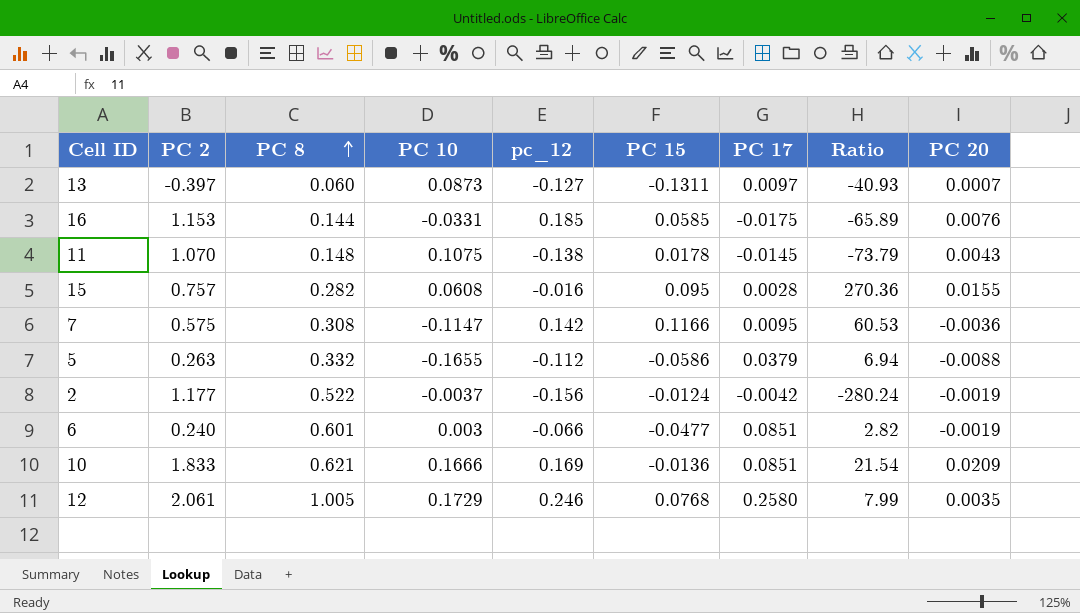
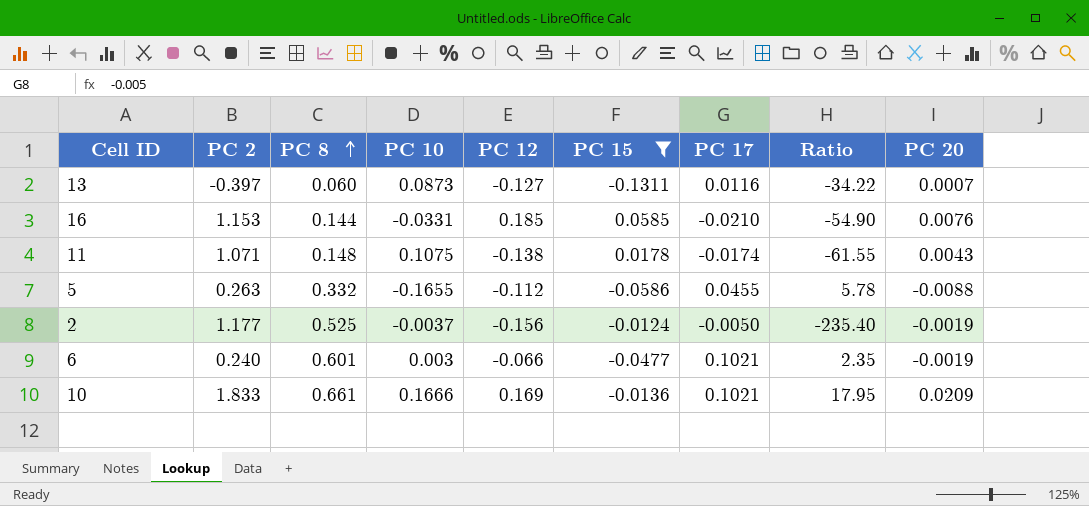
filter: none -> PC 15 <= 0.0585
column name: pc_12 -> PC 12
13 | PC 17: 0.0097 -> 0.0116
13 | Ratio: -40.93 -> -34.22
16 | PC 17: -0.0175 -> -0.0210
16 | Ratio: -65.89 -> -54.90
11 | PC 2: 1.070 -> 1.071
11 | PC 17: -0.0145 -> -0.0174
11 | Ratio: -73.79 -> -61.55
5 | PC 17: 0.0379 -> 0.0455
5 | Ratio: 6.94 -> 5.78
2 | PC 8: 0.522 -> 0.525
2 | PC 17: -0.0042 -> -0.0050
2 | Ratio: -280.24 -> -235.40
6 | PC 17: 0.0851 -> 0.1021
6 | Ratio: 2.82 -> 2.35
10 | PC 8: 0.621 -> 0.661
10 | PC 17: 0.0851 -> 0.1021
10 | Ratio: 21.54 -> 17.95

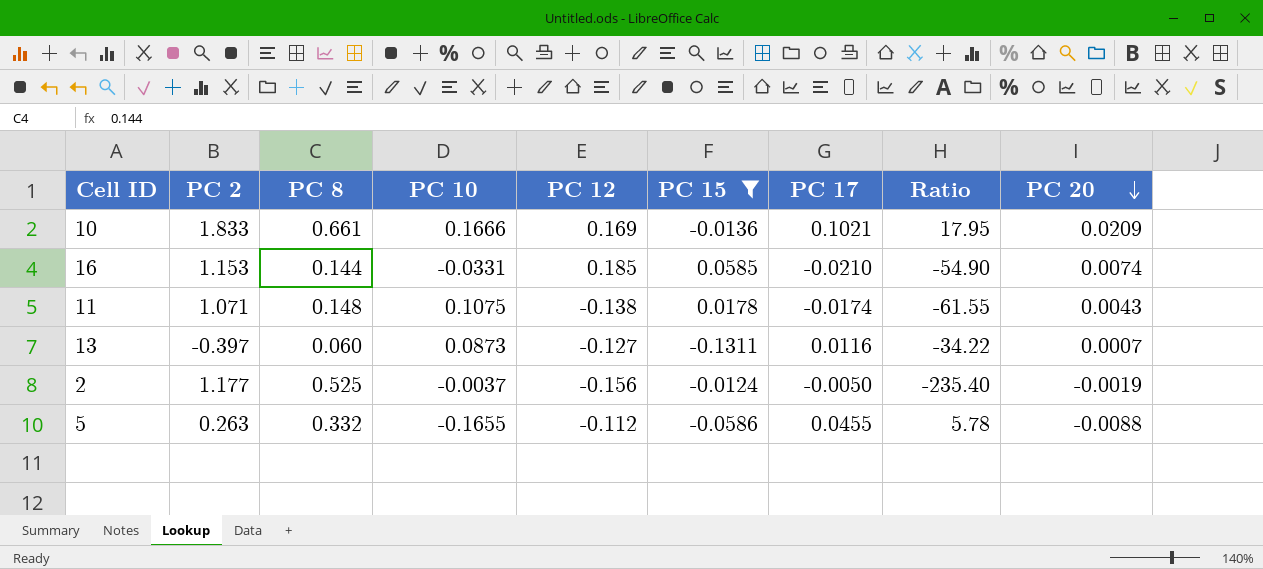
row order: PC 8 ascending -> PC 20 descending
row 6: 0.240 | 0.601 | 0.003 | -0.066 | -0.0477 | 0.1021 | 2.35 | -0.0019 -> none
16 | PC 20: 0.0076 -> 0.0074

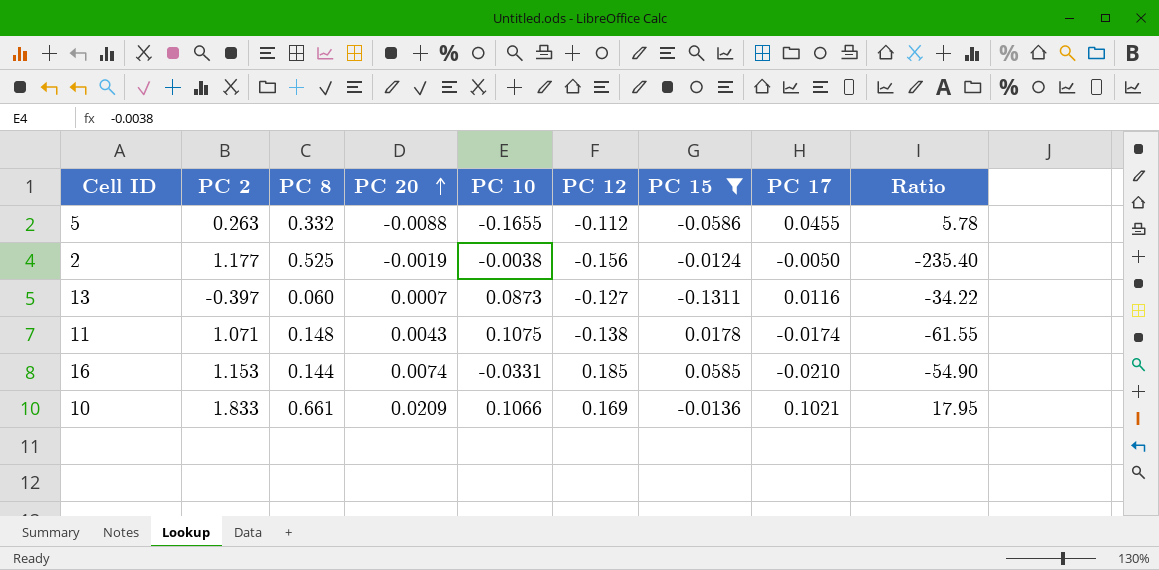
row order: PC 20 descending -> PC 20 ascending
column PC 20 | position: 9 -> 4
2 | PC 10: -0.0037 -> -0.0038
10 | PC 10: 0.1666 -> 0.1066

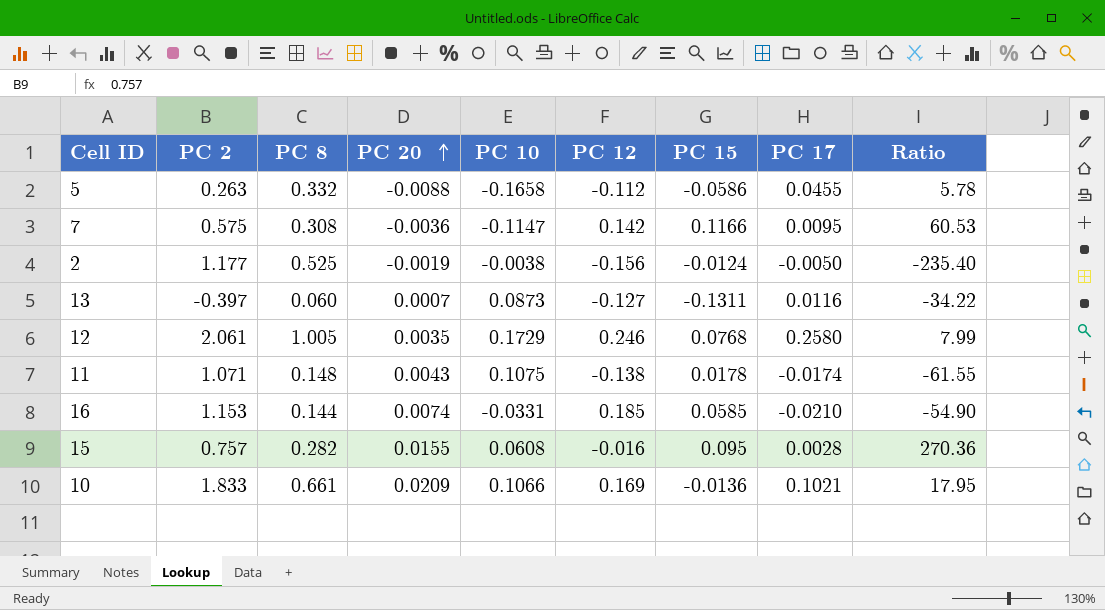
filter: PC 15 <= 0.0585 -> none
5 | PC 10: -0.1655 -> -0.1658

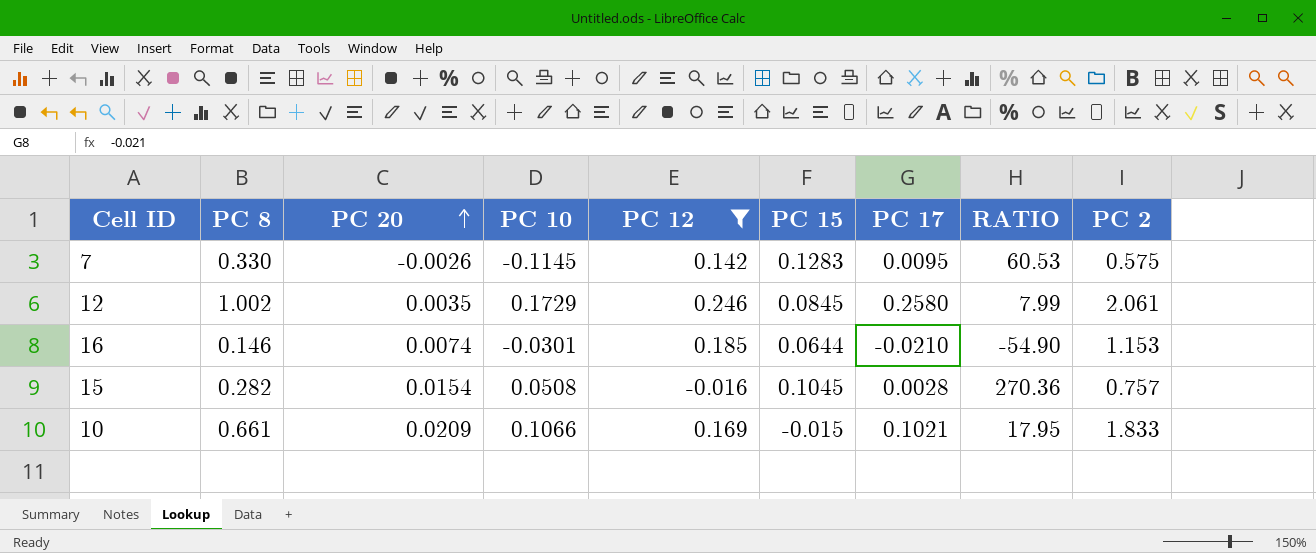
filter: none -> PC 12 >= -0.016
column name: Ratio -> RATIO
column PC 2 | position: 2 -> 9
7 | PC 8: 0.308 -> 0.330
7 | PC 20: -0.0036 -> -0.0026
7 | PC 10: -0.1147 -> -0.1145
7 | PC 15: 0.1166 -> 0.1283
12 | PC 8: 1.005 -> 1.002
12 | PC 15: 0.0768 -> 0.0845
16 | PC 8: 0.144 -> 0.146
16 | PC 10: -0.0331 -> -0.0301
16 | PC 15: 0.0585 -> 0.0644
15 | PC 20: 0.0155 -> 0.0154
15 | PC 10: 0.0608 -> 0.0508
15 | PC 15: 0.095 -> 0.1045
10 | PC 15: -0.0136 -> -0.015

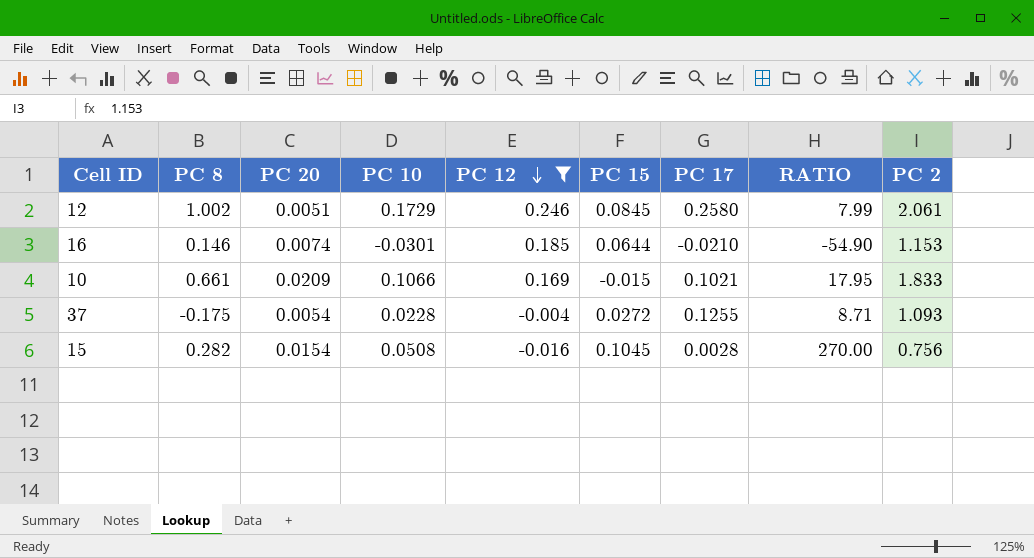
row order: PC 20 ascending -> PC 12 descending
row 7: 0.330 | -0.0026 | -0.1145 | 0.142 | 0.1283 | 0.0095 | 60.53 | 0.575 -> none
12 | PC 20: 0.0035 -> 0.0051
row 37: none -> -0.175 | 0.0054 | 0.0228 | -0.004 | 0.0272 | 0.1255 | 8.71 | 1.093
15 | RATIO: 270.36 -> 270.00
15 | PC 2: 0.757 -> 0.756

